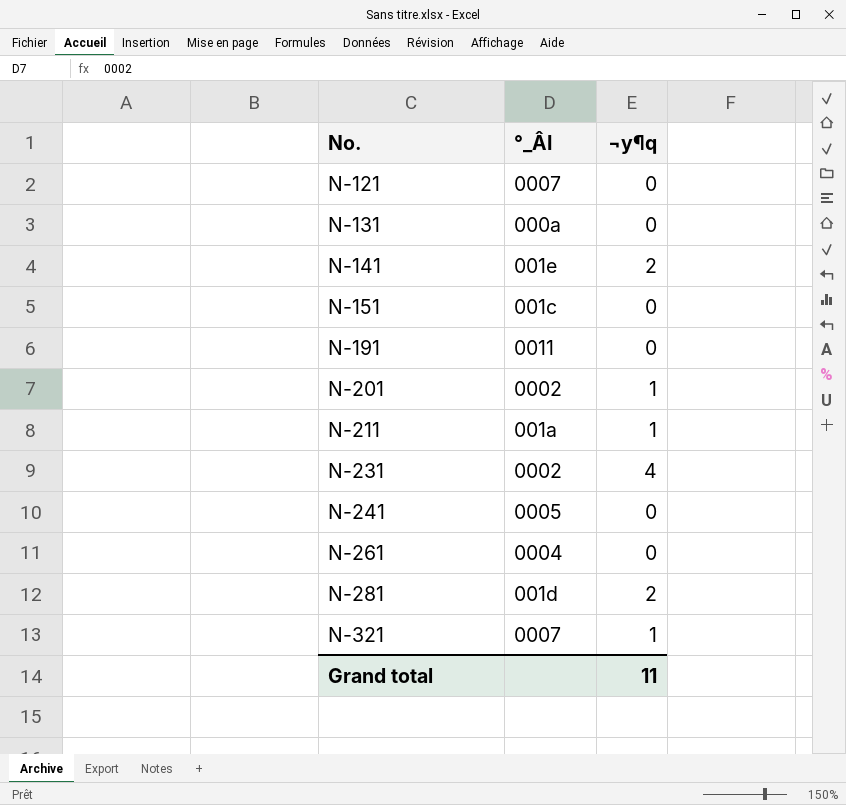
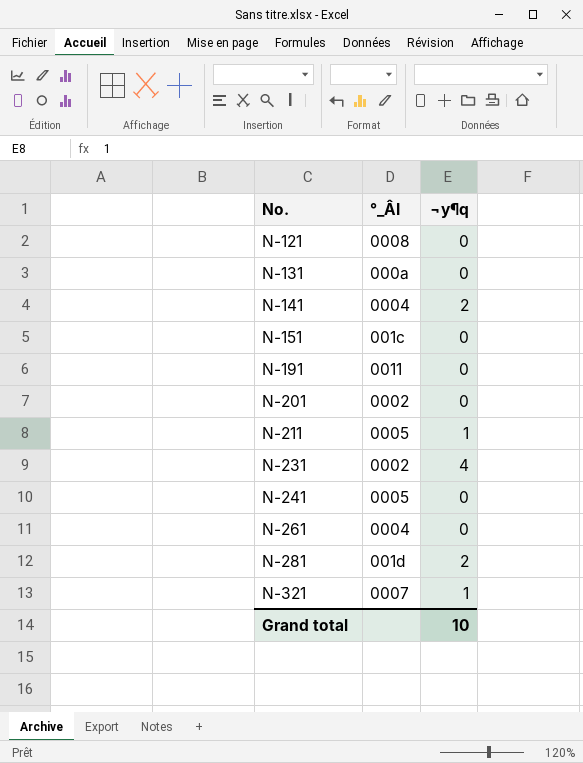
N-121 | °_ÂI: 0007 -> 0008
N-141 | °_ÂI: 001e -> 0004
N-201 | ¬y¶q: 1 -> 0
N-211 | °_ÂI: 001a -> 0005
Grand total | ¬y¶q: 11 -> 10

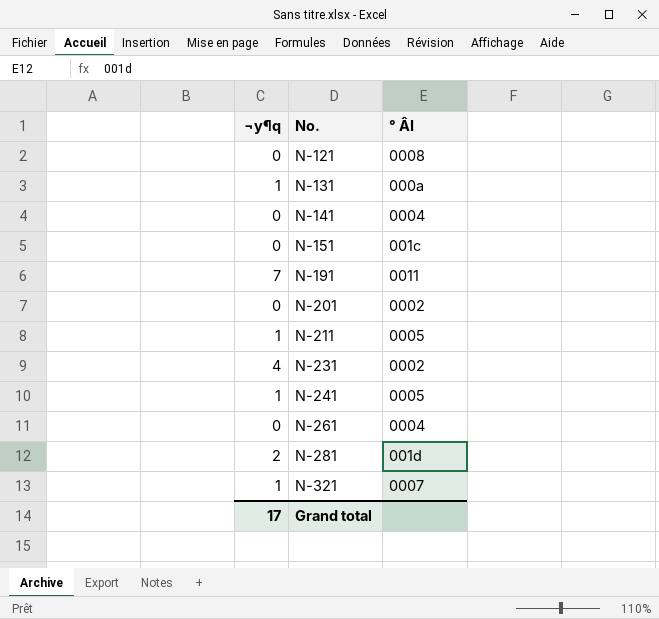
column ¬y¶q | position: 3 -> 1
column name: °_ÂI -> ° ÂI
N-131 | ¬y¶q: 0 -> 1
N-141 | ¬y¶q: 2 -> 0
N-191 | ¬y¶q: 0 -> 7
N-241 | ¬y¶q: 0 -> 1
Grand total | ¬y¶q: 10 -> 17

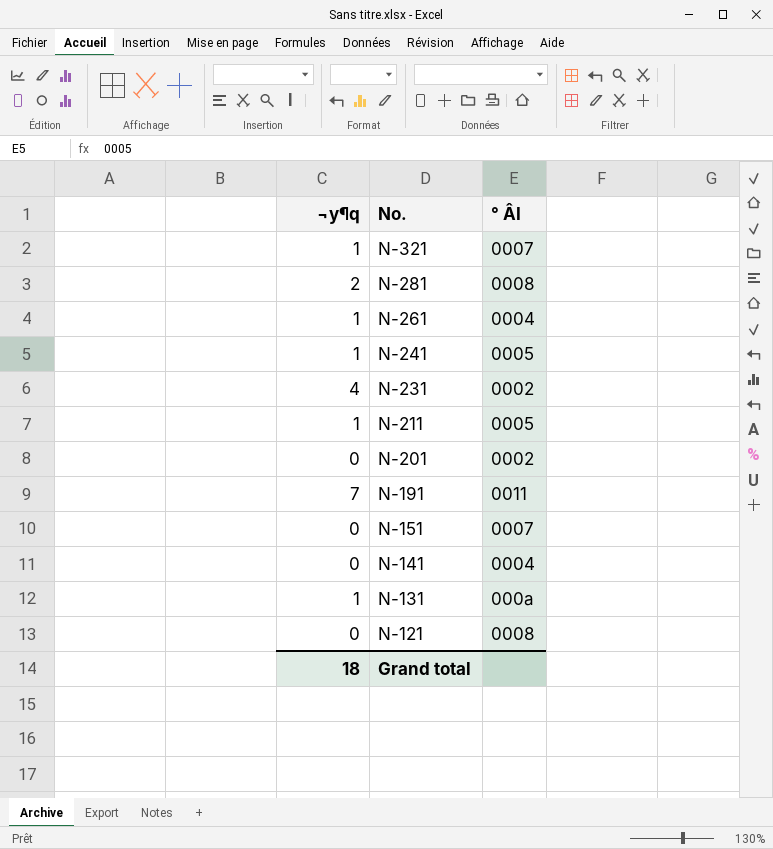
row order: No. ascending -> No. descending
N-281 | ° ÂI: 001d -> 0008
N-261 | ¬y¶q: 0 -> 1
N-151 | ° ÂI: 001c -> 0007
Grand total | ¬y¶q: 17 -> 18

